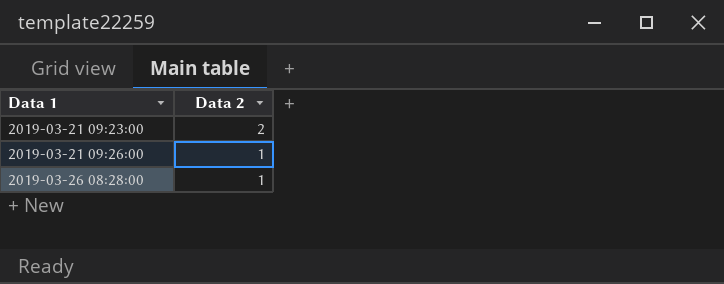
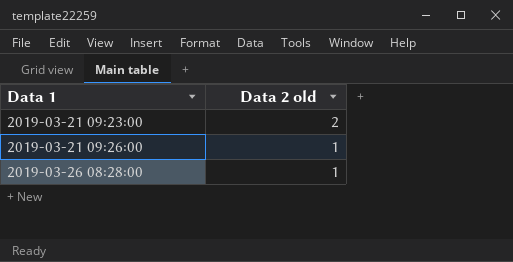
column name: Data 2 -> Data 2 old

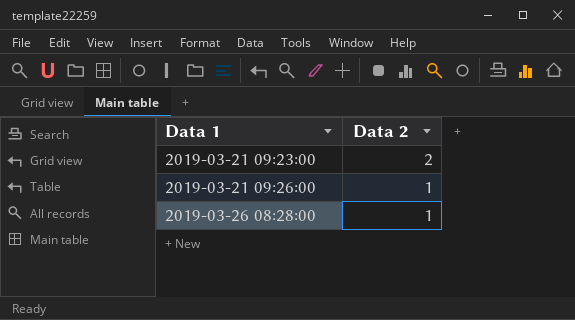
column name: Data 2 old -> Data 2

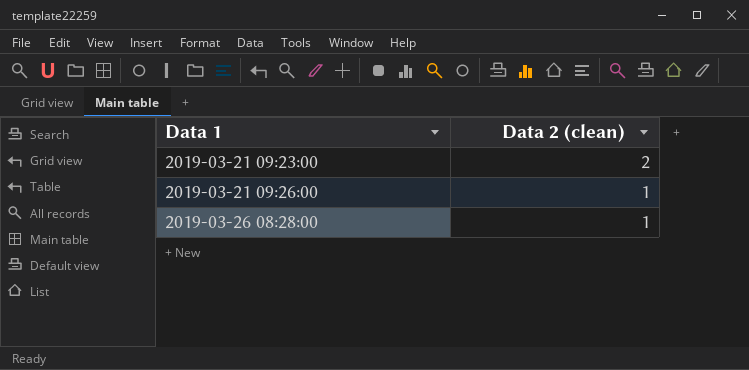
column name: Data 2 -> Data 2 (clean)

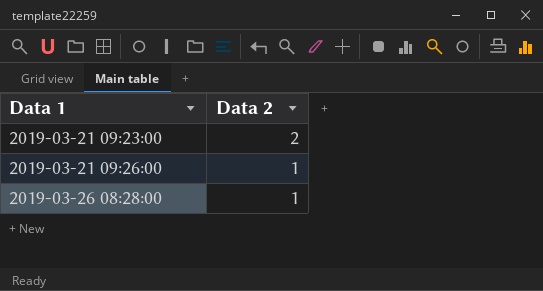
column name: Data 2 (clean) -> Data 2

